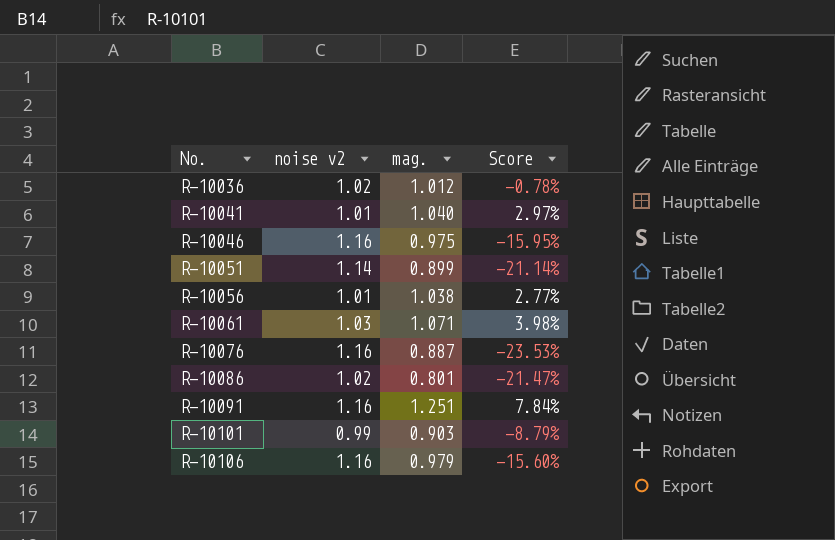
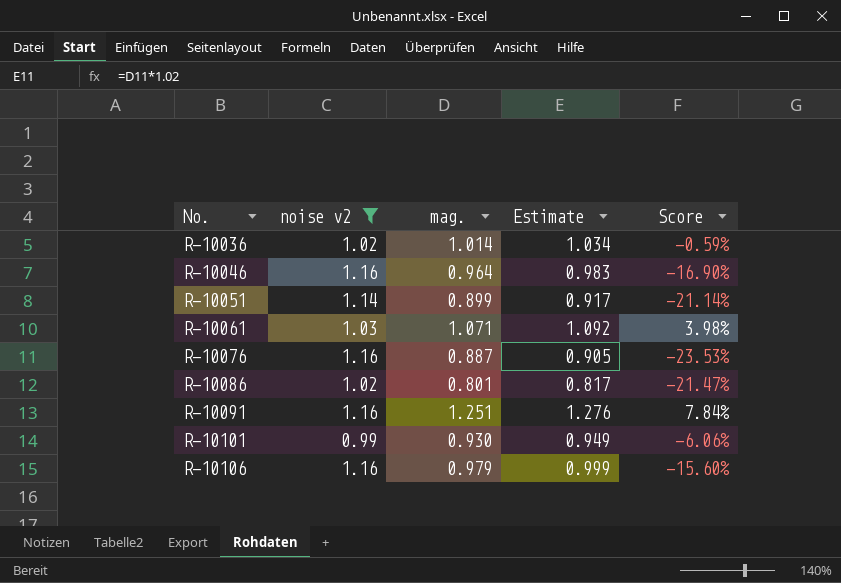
filter: none -> noise v2 != 1.01
column Estimate | formula: none -> [mag.] * 1.02
R-10036 | mag.: 1.012 -> 1.014
R-10036 | Score: -0.78% -> -0.59%
R-10046 | mag.: 0.975 -> 0.964
R-10046 | Score: -15.95% -> -16.90%
R-10101 | mag.: 0.903 -> 0.930
R-10101 | Score: -8.79% -> -6.06%

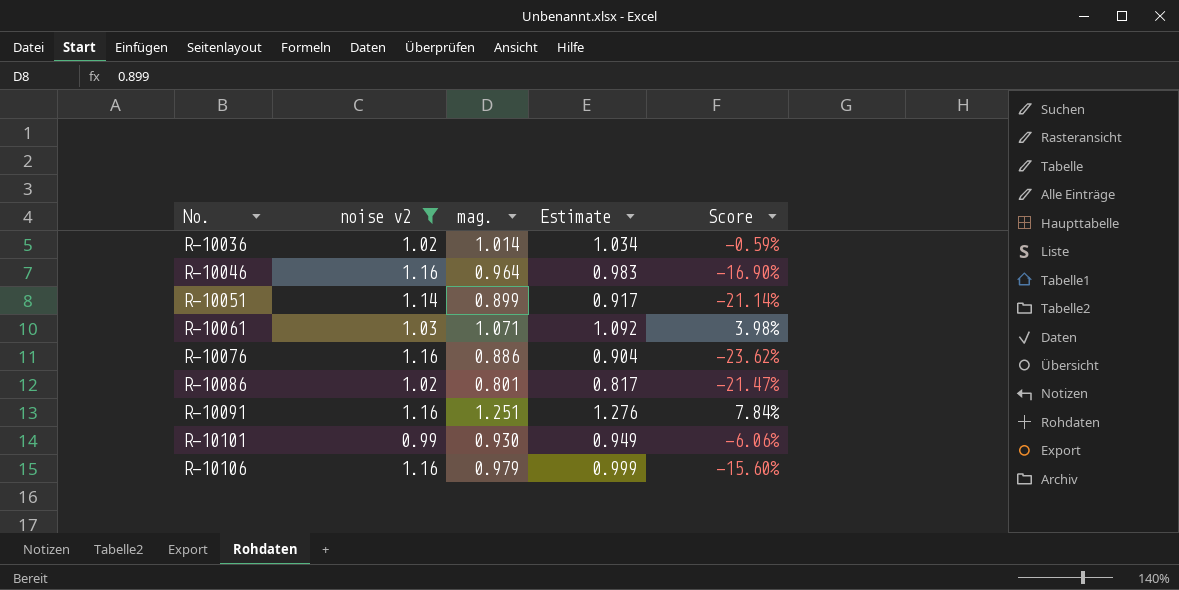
R-10076 | mag.: 0.887 -> 0.886
R-10076 | Estimate: 0.905 -> 0.904
R-10076 | Score: -23.53% -> -23.62%

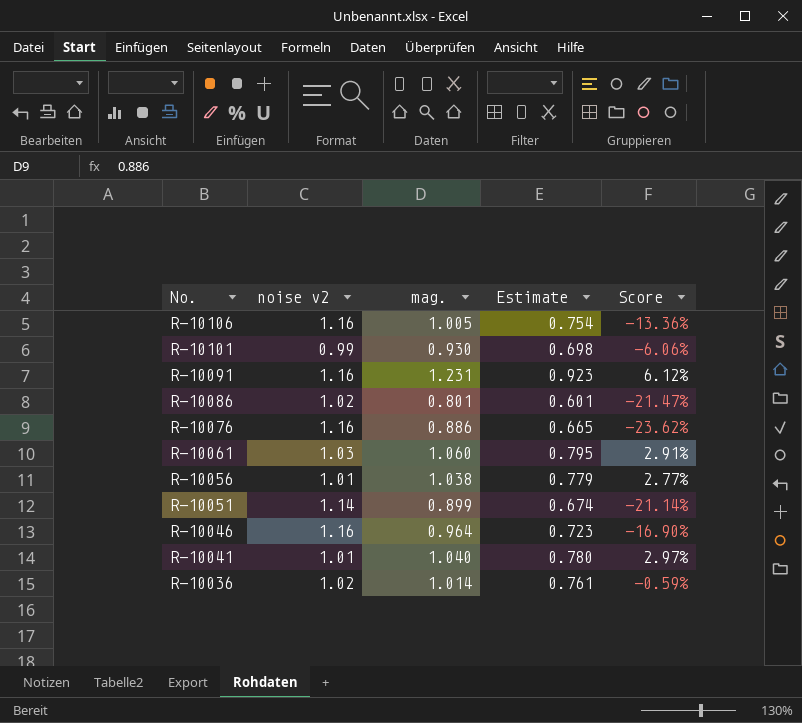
filter: noise v2 != 1.01 -> none
row order: No. ascending -> No. descending
column Estimate | formula: [mag.] * 1.02 -> [mag.] * 0.75
R-10106 | mag.: 0.979 -> 1.005
R-10106 | Score: -15.60% -> -13.36%
R-10091 | mag.: 1.251 -> 1.231
R-10091 | Score: 7.84% -> 6.12%
R-10061 | mag.: 1.071 -> 1.060
R-10061 | Score: 3.98% -> 2.91%

